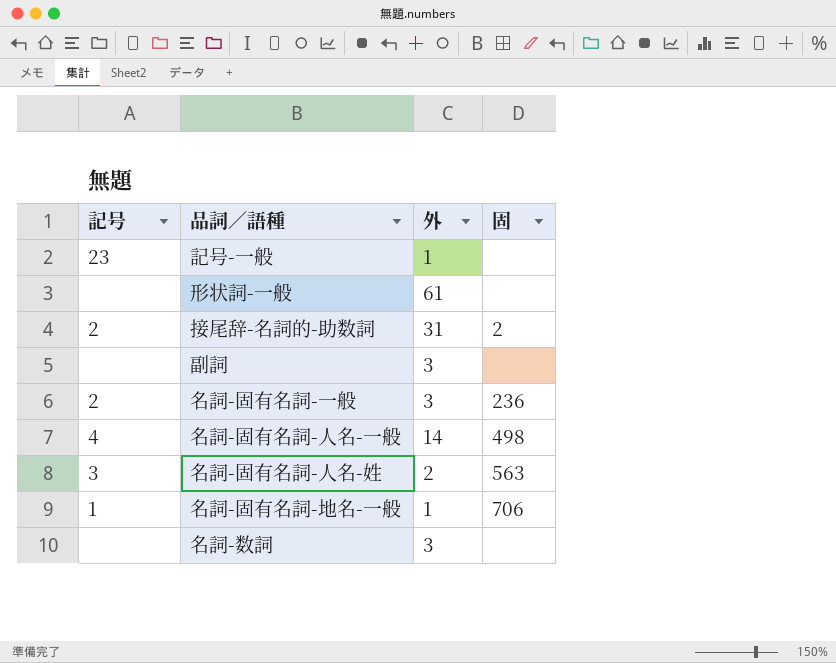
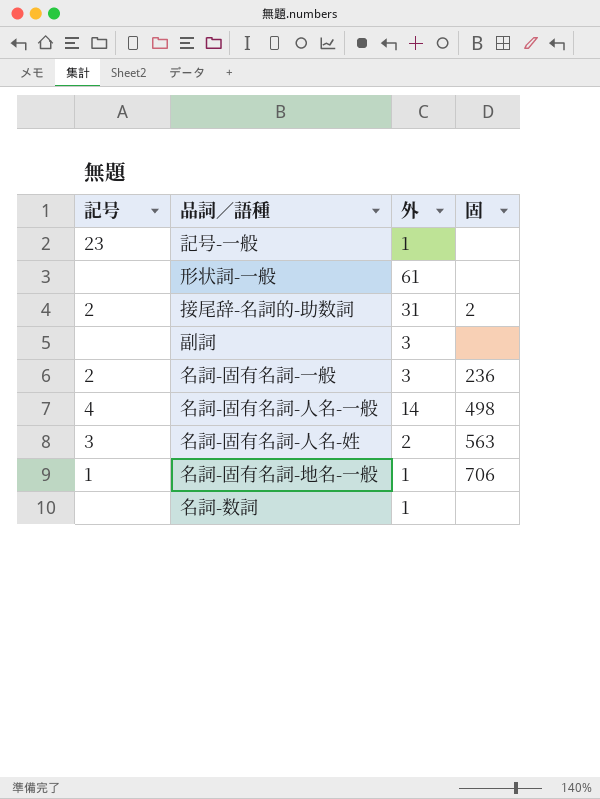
名詞-数詞 | 外: 3 -> 1

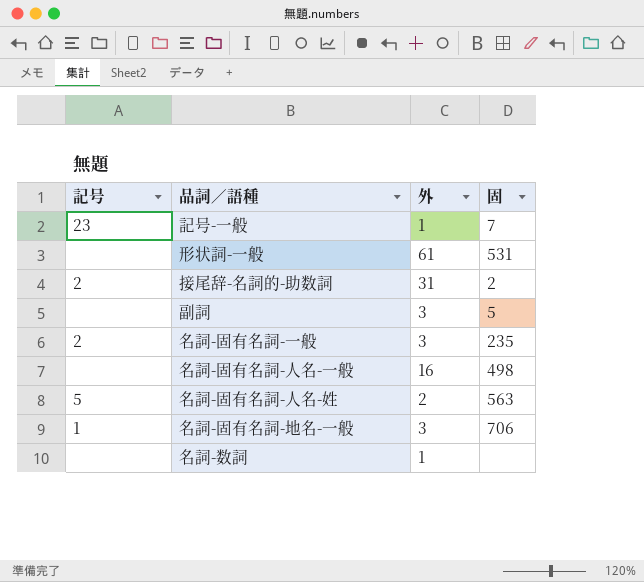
記号-一般 | 固: none -> 7
形状詞-一般 | 固: none -> 531
副詞 | 固: none -> 5
名詞-固有名詞-一般 | 固: 236 -> 235
名詞-固有名詞-人名-一般 | 記号: 4 -> none
名詞-固有名詞-人名-一般 | 外: 14 -> 16
名詞-固有名詞-人名-姓 | 記号: 3 -> 5
名詞-固有名詞-地名-一般 | 外: 1 -> 3

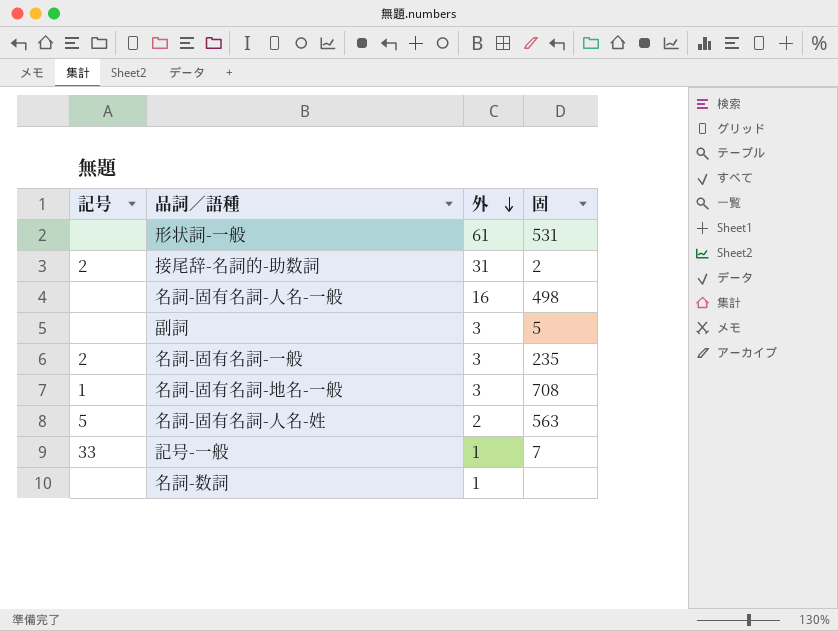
row order: none -> 外 descending
名詞-固有名詞-地名-一般 | 固: 706 -> 708
記号-一般 | 記号: 23 -> 33

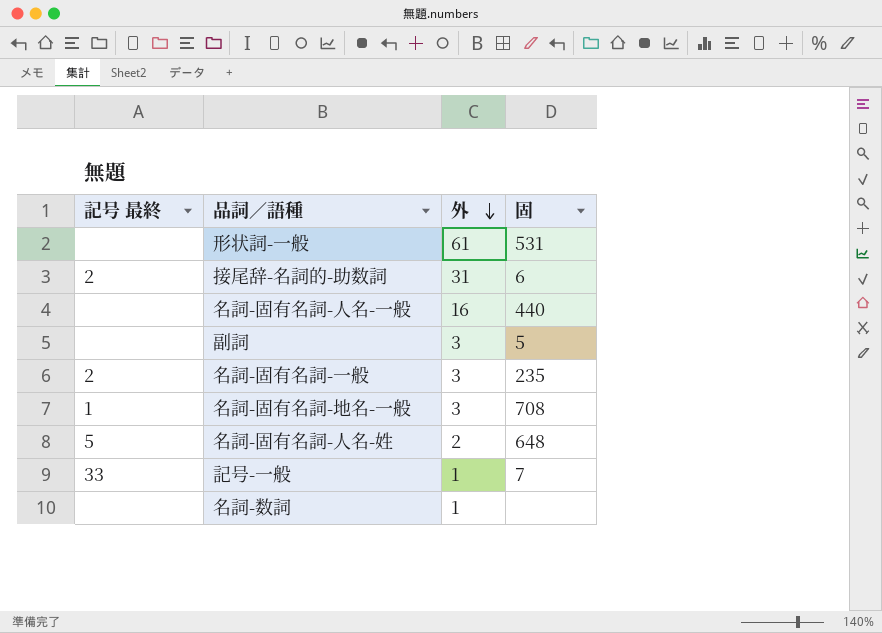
column name: 記号 -> 記号 最終
接尾辞-名詞的-助数詞 | 固: 2 -> 6
名詞-固有名詞-人名-一般 | 固: 498 -> 440
名詞-固有名詞-人名-姓 | 固: 563 -> 648

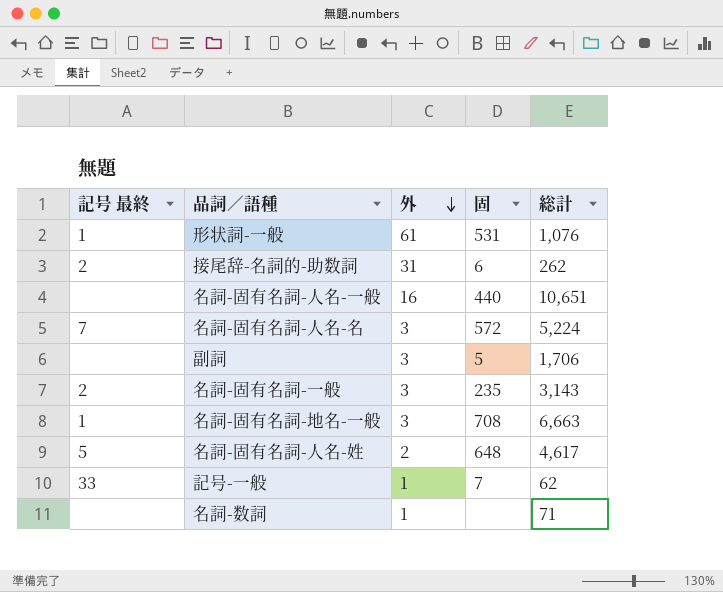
column 総計 | position: none -> 5
形状詞-一般 | 記号 最終: none -> 1
row 名詞-固有名詞-人名-名: none -> 7 | 3 | 572 | 5,224

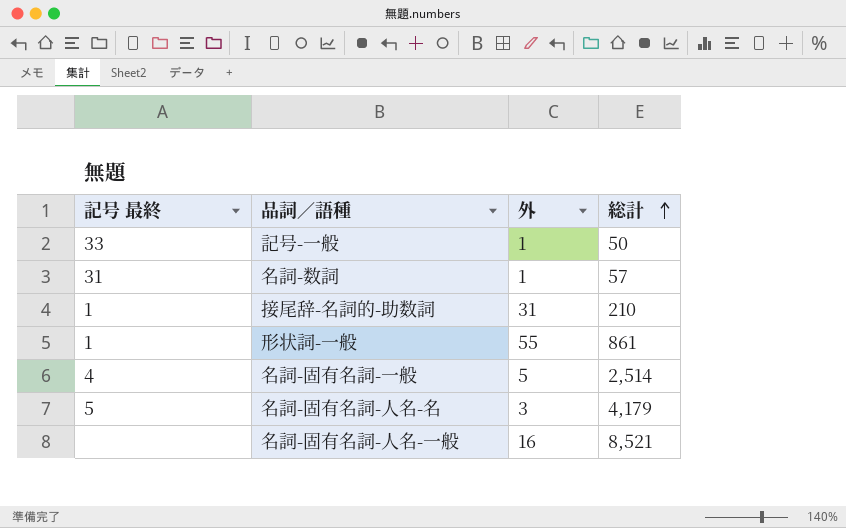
row order: 外 descending -> 総計 ascending
column 固 | position: 4 -> none
row 副詞: none | 3 | 5 | 1,706 -> none
row 名詞-固有名詞-地名-一般: 1 | 3 | 708 | 6,663 -> none
row 名詞-固有名詞-人名-姓: 5 | 2 | 648 | 4,617 -> none
記号-一般 | 総計: 62 -> 50
名詞-数詞 | 記号 最終: none -> 31
名詞-数詞 | 総計: 71 -> 57
接尾辞-名詞的-助数詞 | 記号 最終: 2 -> 1
接尾辞-名詞的-助数詞 | 総計: 262 -> 210
形状詞-一般 | 外: 61 -> 55
形状詞-一般 | 総計: 1,076 -> 861
名詞-固有名詞-一般 | 記号 最終: 2 -> 4
名詞-固有名詞-一般 | 外: 3 -> 5
名詞-固有名詞-一般 | 総計: 3,143 -> 2,514
名詞-固有名詞-人名-名 | 記号 最終: 7 -> 5
名詞-固有名詞-人名-名 | 総計: 5,224 -> 4,179
名詞-固有名詞-人名-一般 | 総計: 10,651 -> 8,521

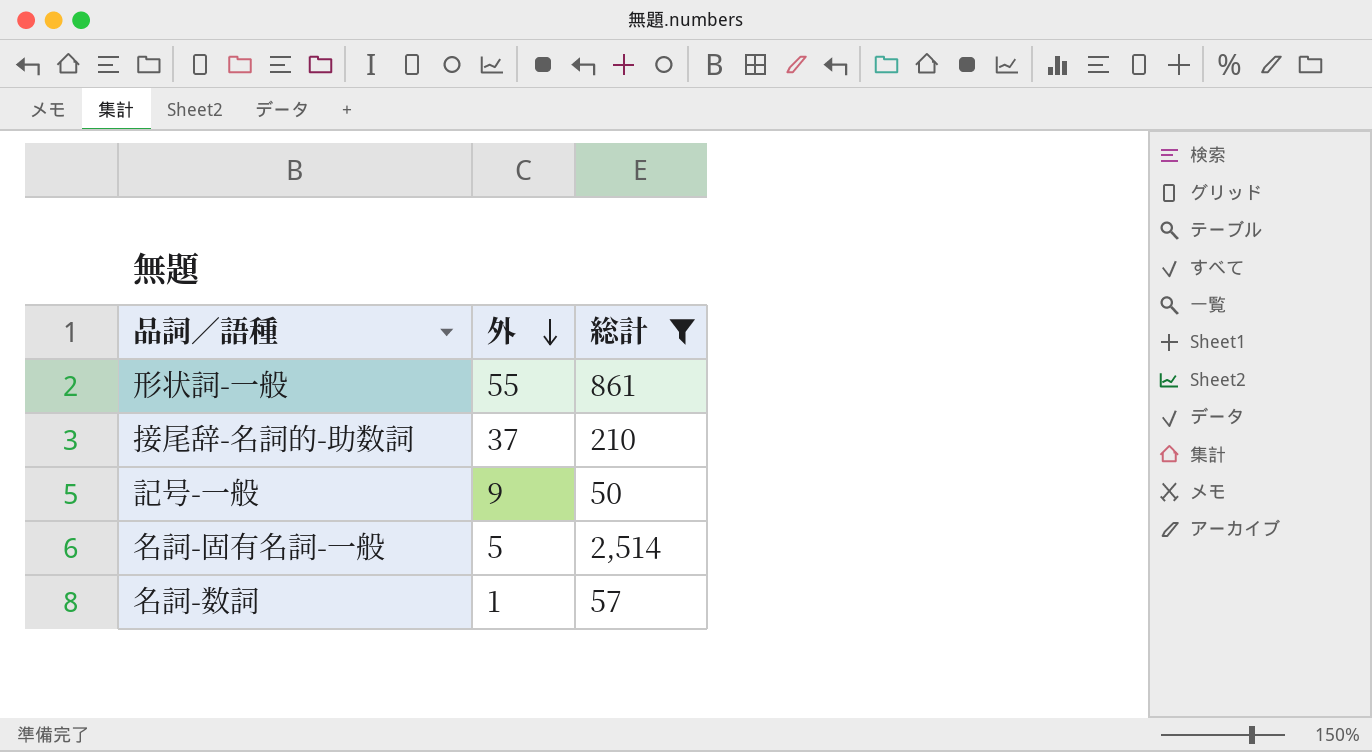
filter: none -> 総計 <= 2,514
row order: 総計 ascending -> 外 descending
column 記号 最終 | position: 1 -> none
接尾辞-名詞的-助数詞 | 外: 31 -> 37
記号-一般 | 外: 1 -> 9

